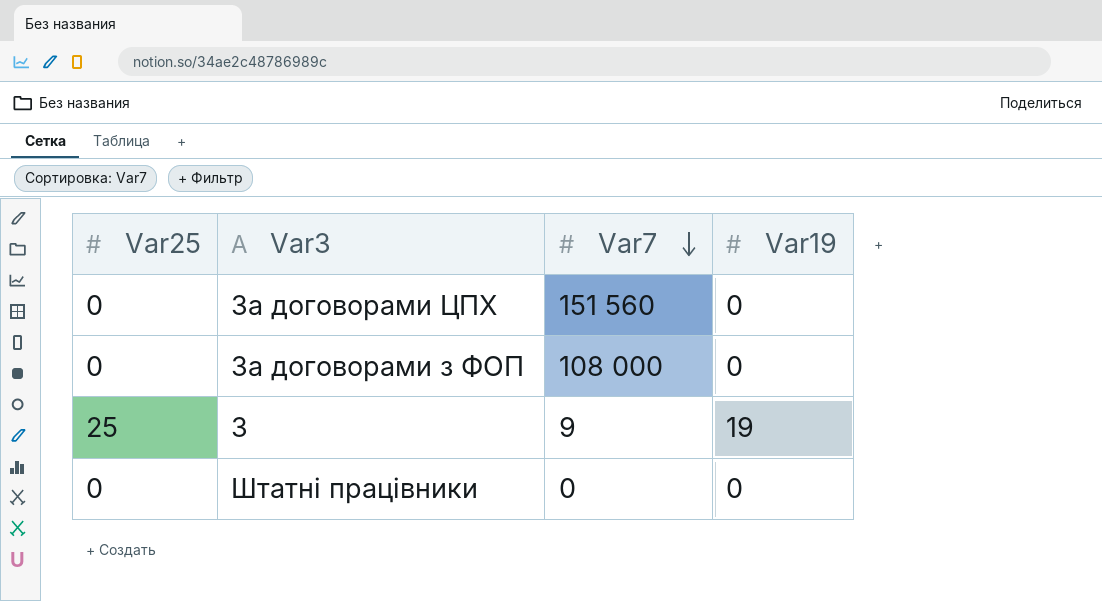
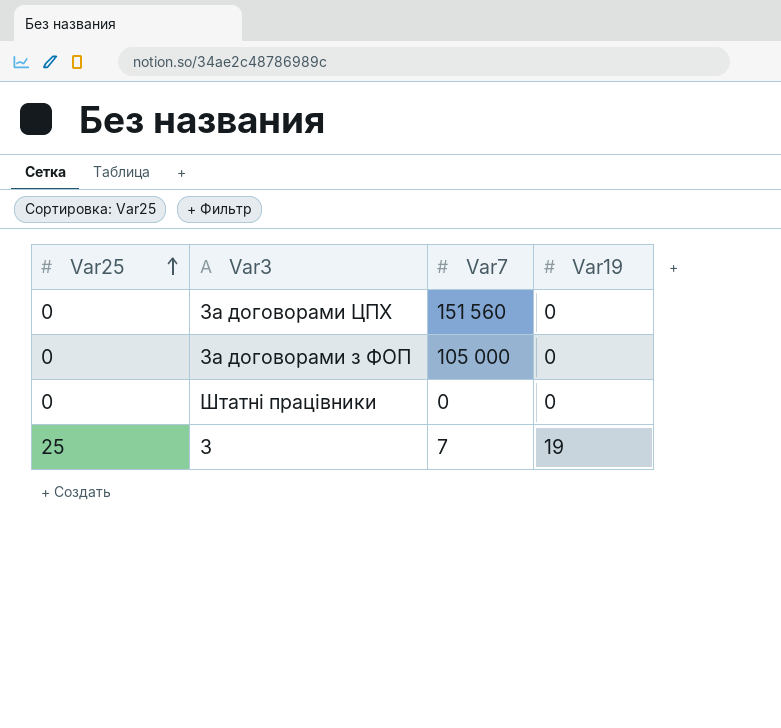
row order: Var7 descending -> Var25 ascending
За договорами з ФОП | Var7: 108 000 -> 105 000
3 | Var7: 9 -> 7

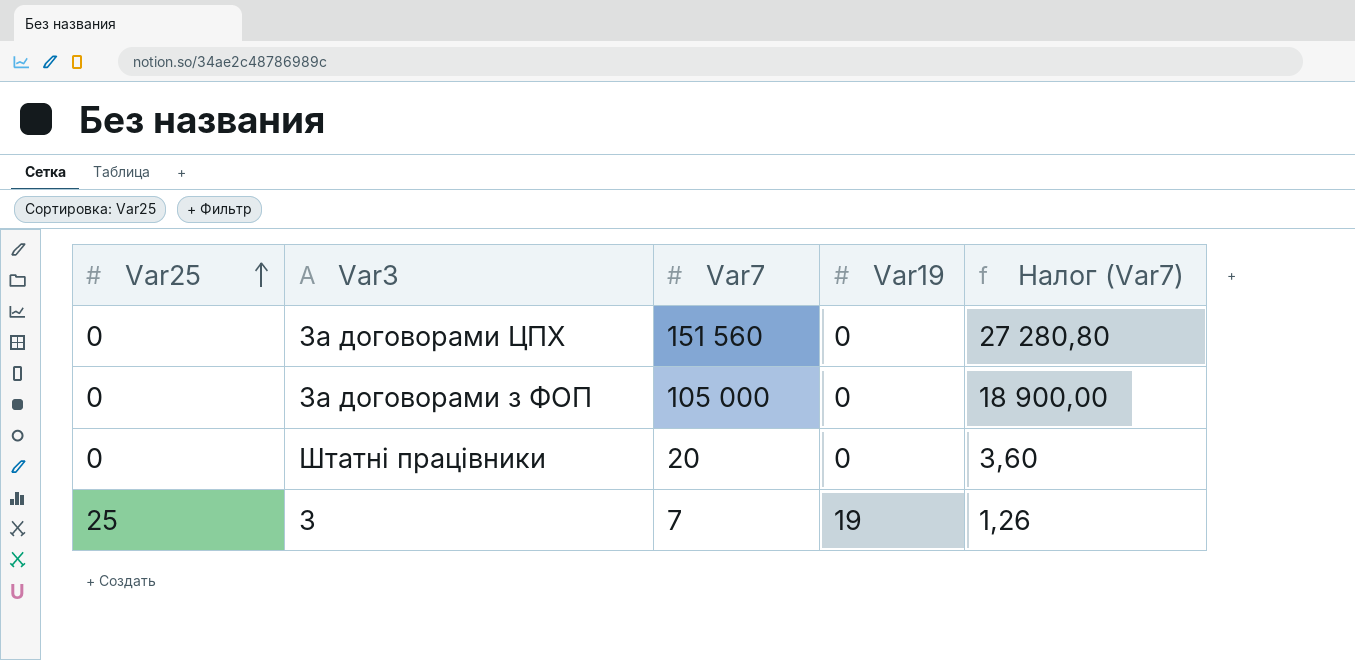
column Налог (Var7) | formula: none -> [Var7] * 0,18
Штатні працівники | Var7: 0 -> 20

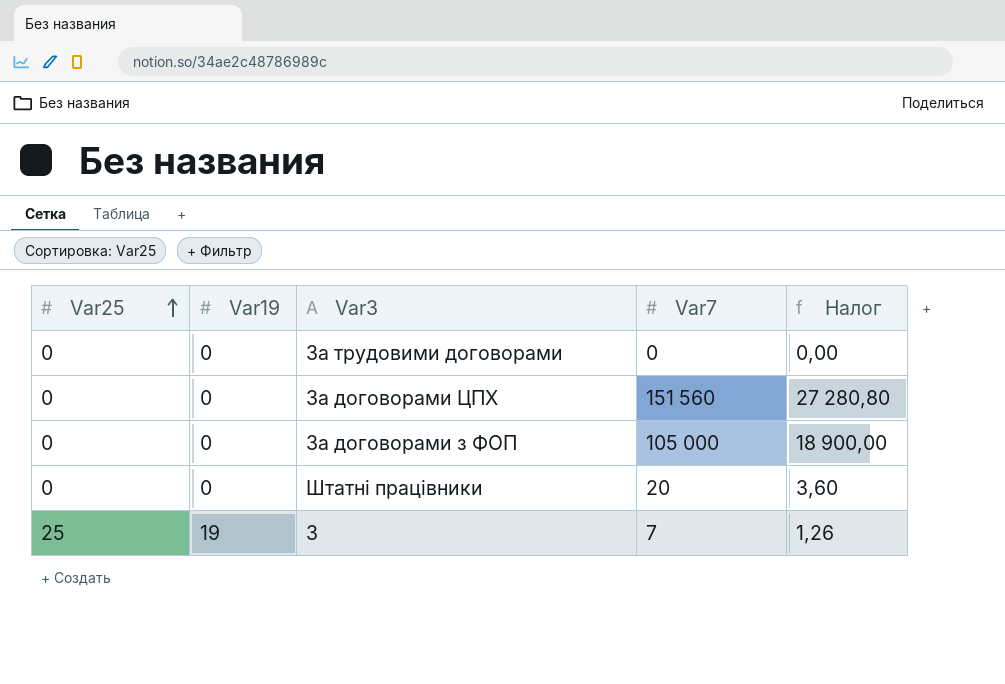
column Var19 | position: 4 -> 2
column name: Налог (Var7) -> Налог
row За трудовими договорами: none -> 0 | 0 | 0 | 0,00

